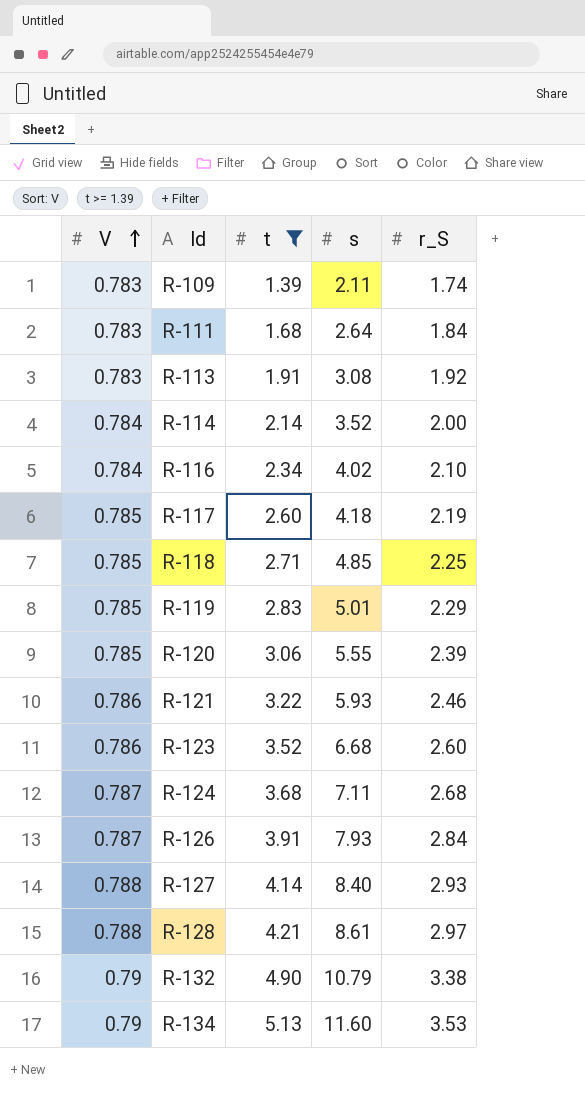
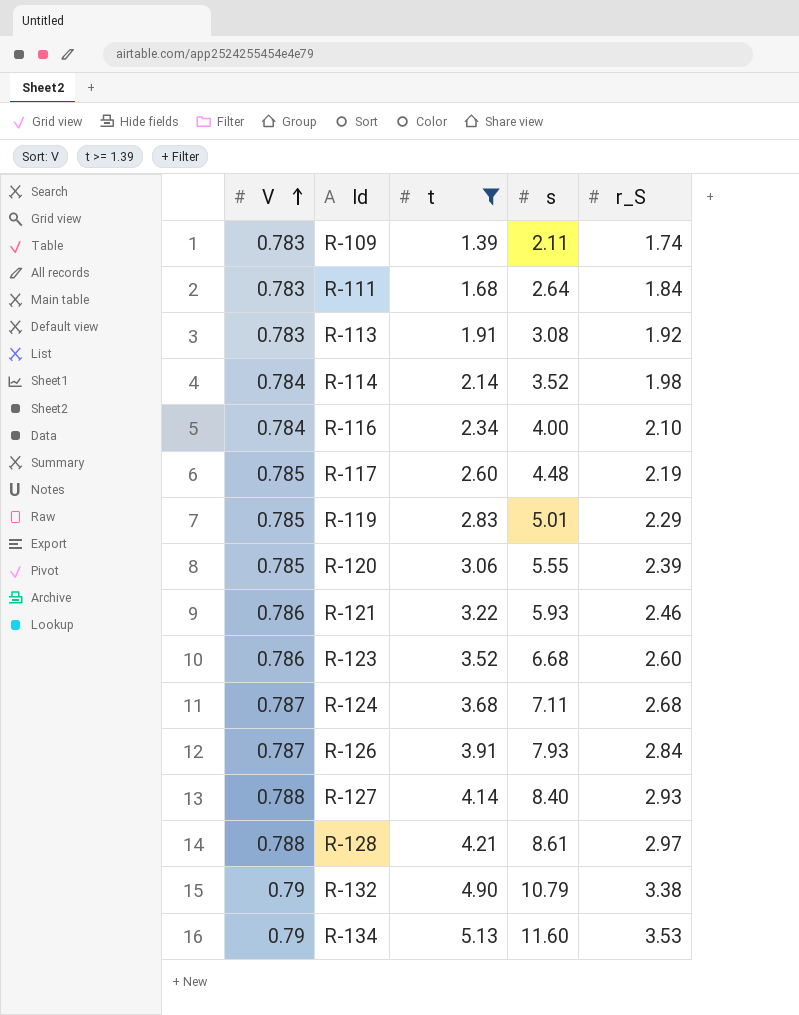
row R-118: 0.785 | 2.71 | 4.85 | 2.25 -> none
R-114 | r_S: 2.00 -> 1.98
R-116 | s: 4.02 -> 4.00
R-117 | s: 4.18 -> 4.48

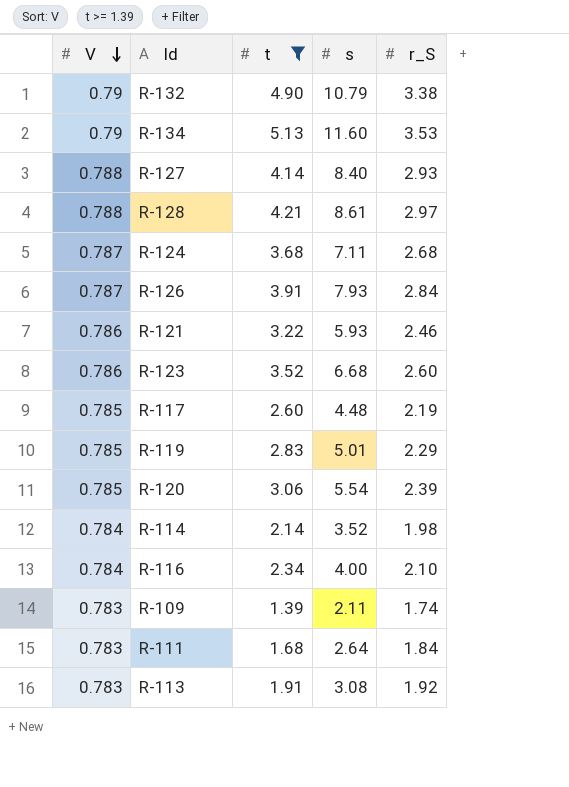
row order: V ascending -> V descending
R-120 | s: 5.55 -> 5.54

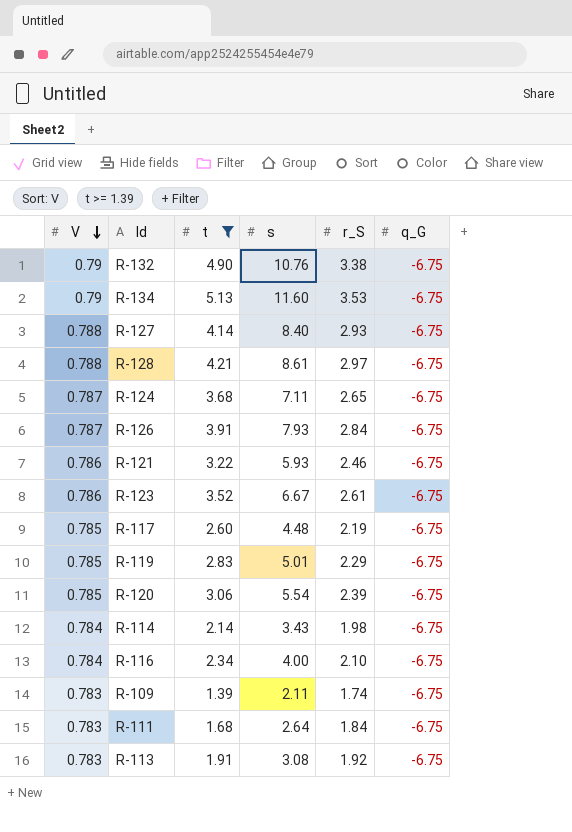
column q_G | position: none -> 6
R-132 | s: 10.79 -> 10.76
R-124 | r_S: 2.68 -> 2.65
R-123 | s: 6.68 -> 6.67
R-123 | r_S: 2.60 -> 2.61
R-114 | s: 3.52 -> 3.43

